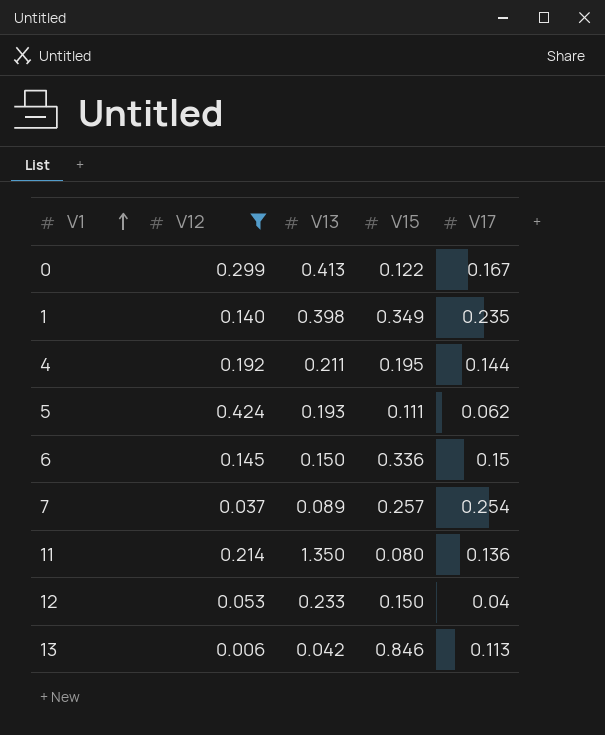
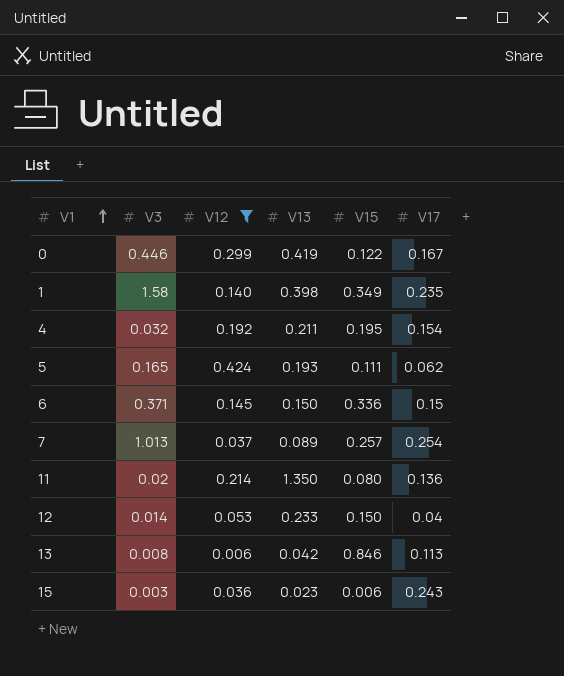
column V3 | position: none -> 2
0 | V13: 0.413 -> 0.419
4 | V17: 0.144 -> 0.154
row 15: none -> 0.003 | 0.036 | 0.023 | 0.006 | 0.243

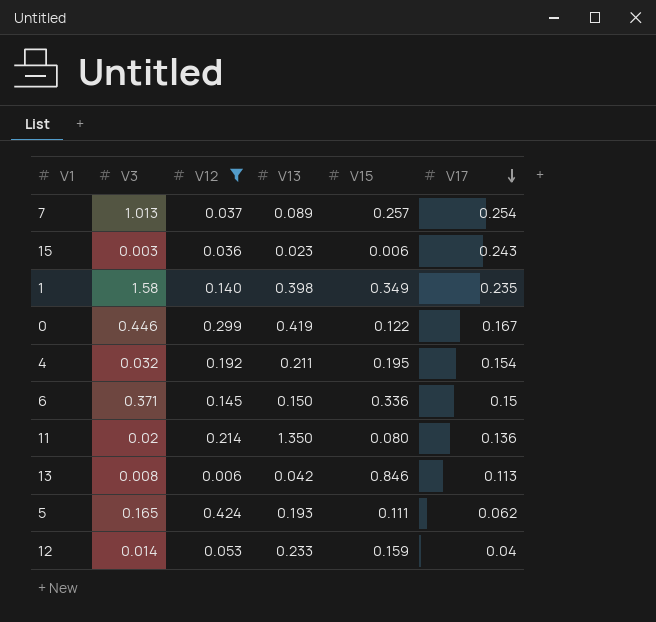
row order: V1 ascending -> V17 descending
12 | V15: 0.150 -> 0.159

